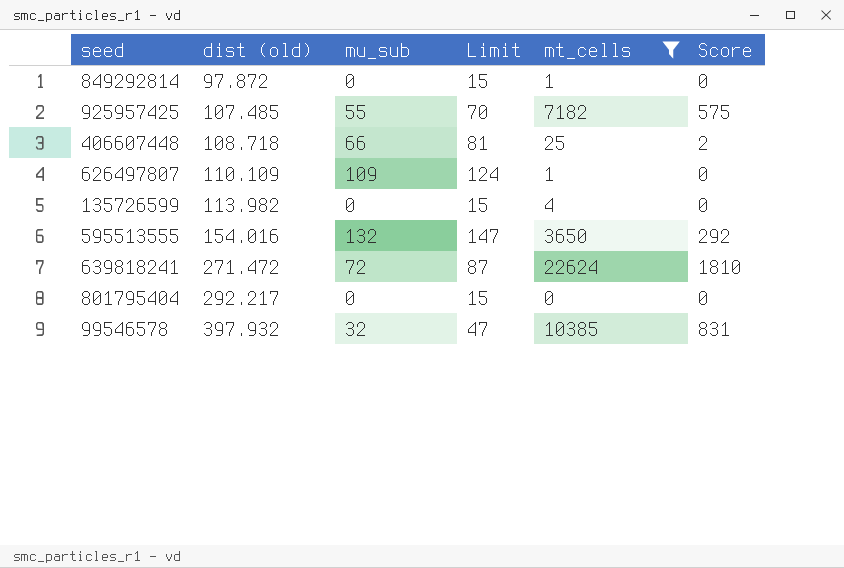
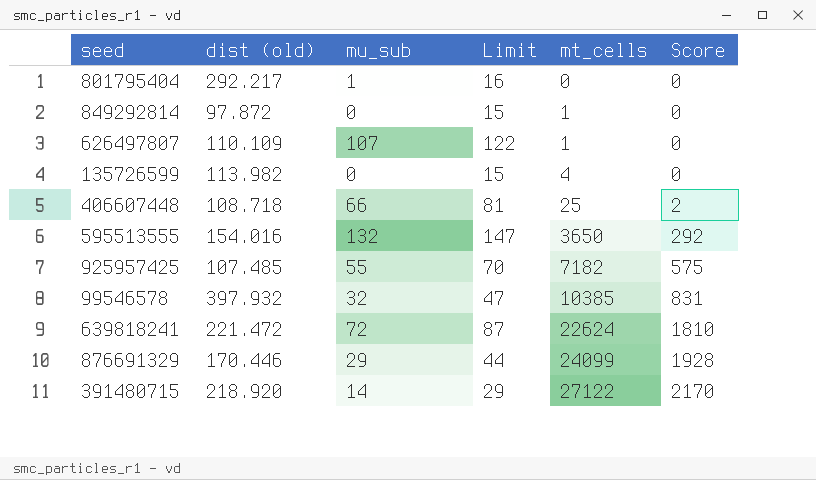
filter: mt_cells <= 22624 -> none
row order: dist (old) ascending -> mt_cells ascending
801795404 | mu_sub: 0 -> 1
801795404 | Limit: 15 -> 16
626497807 | mu_sub: 109 -> 107
626497807 | Limit: 124 -> 122
639818241 | dist (old): 271.472 -> 221.472

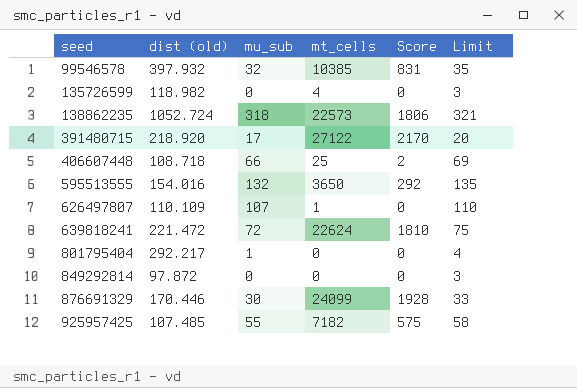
row order: mt_cells ascending -> seed ascending
column Limit | formula: [mu_sub] + 15 -> [mu_sub] + 3
column Limit | position: 4 -> 6
135726599 | dist (old): 113.982 -> 118.982
row 138862235: none -> 1052.724 | 318 | 22573 | 1806 | 321
391480715 | mu_sub: 14 -> 17
849292814 | mt_cells: 1 -> 0
876691329 | mu_sub: 29 -> 30

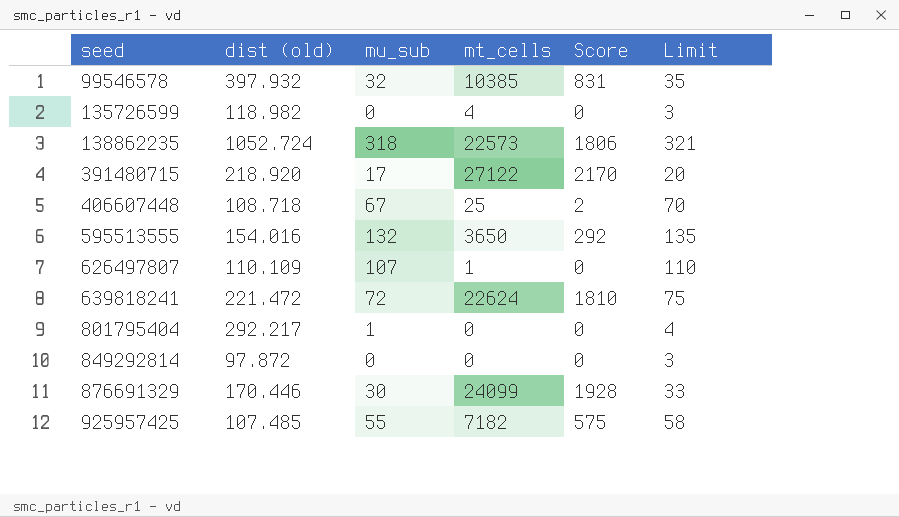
406607448 | mu_sub: 66 -> 67
406607448 | Limit: 69 -> 70

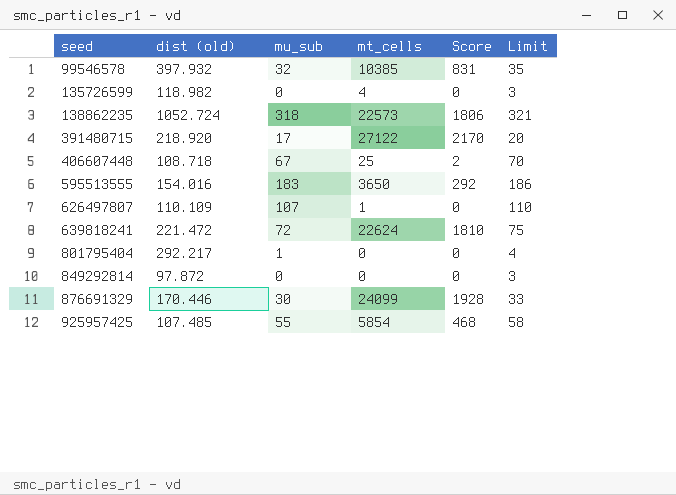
595513555 | mu_sub: 132 -> 183
595513555 | Limit: 135 -> 186
925957425 | mt_cells: 7182 -> 5854
925957425 | Score: 575 -> 468

